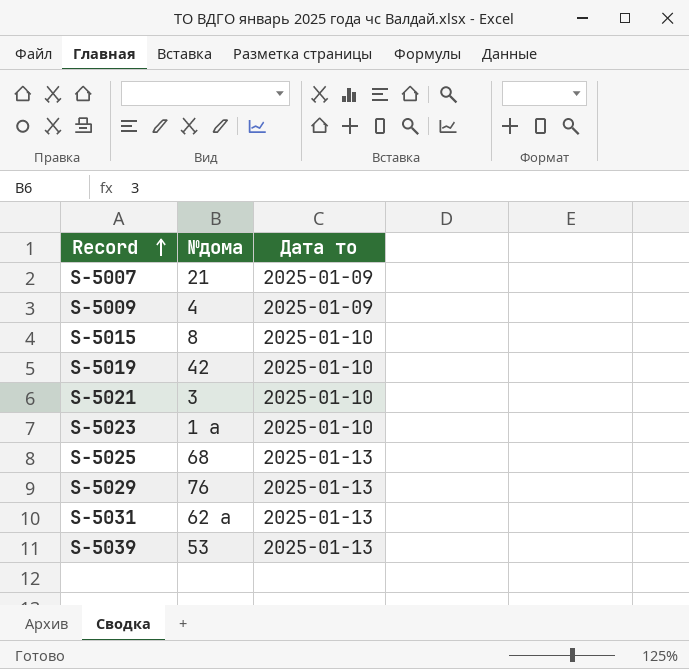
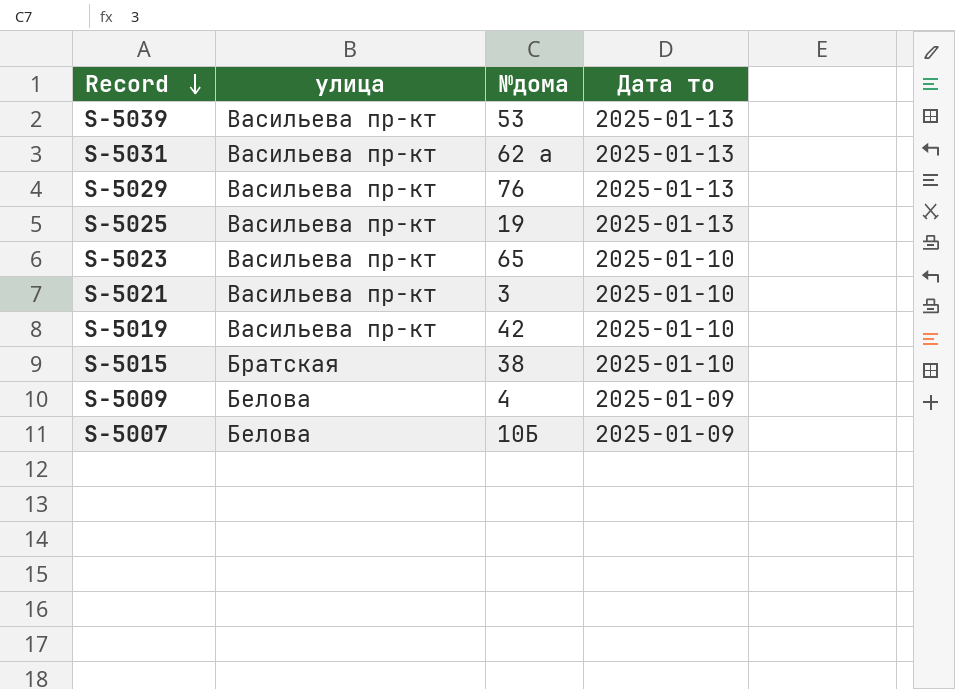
row order: Record ascending -> Record descending
column улица | position: none -> 2
S-5025 | №дома: 68 -> 19
S-5023 | №дома: 1 а -> 65
S-5015 | №дома: 8 -> 38
S-5007 | №дома: 21 -> 10Б

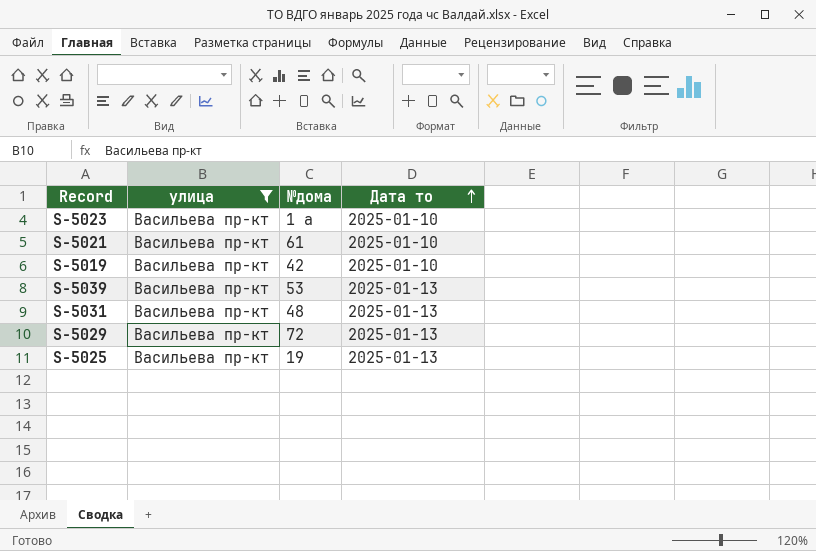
filter: none -> улица = Васильева пр-кт
row order: Record descending -> Дата то ascending
S-5023 | №дома: 65 -> 1 а
S-5021 | №дома: 3 -> 61
S-5031 | №дома: 62 а -> 48
S-5029 | №дома: 76 -> 72

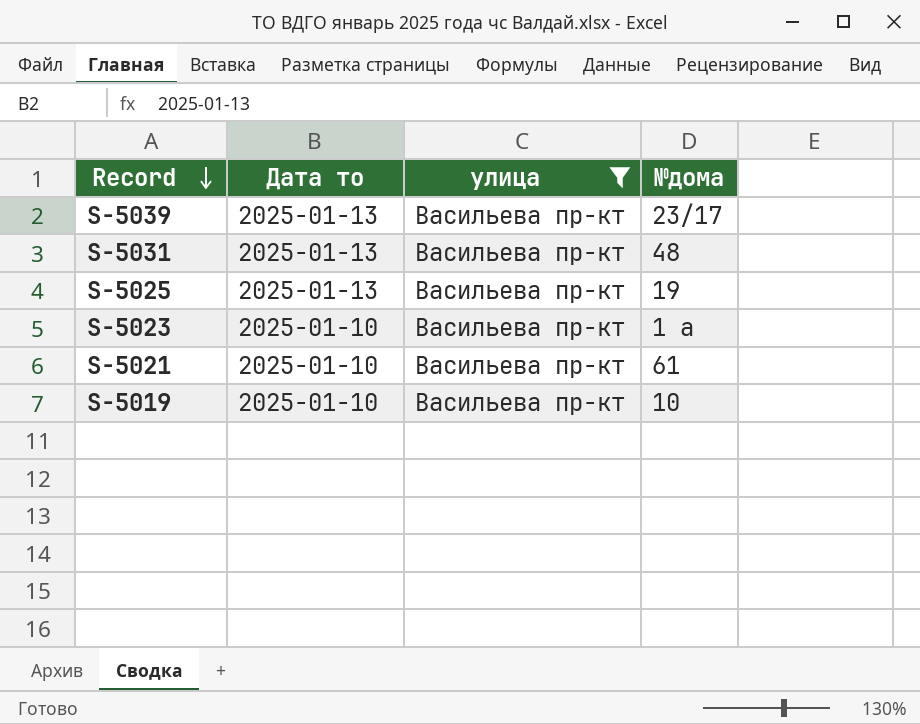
row order: Дата то ascending -> Record descending
column Дата то | position: 4 -> 2
row S-5029: Васильева пр-кт | 72 | 2025-01-13 -> none
S-5039 | №дома: 53 -> 23/17
S-5019 | №дома: 42 -> 10

